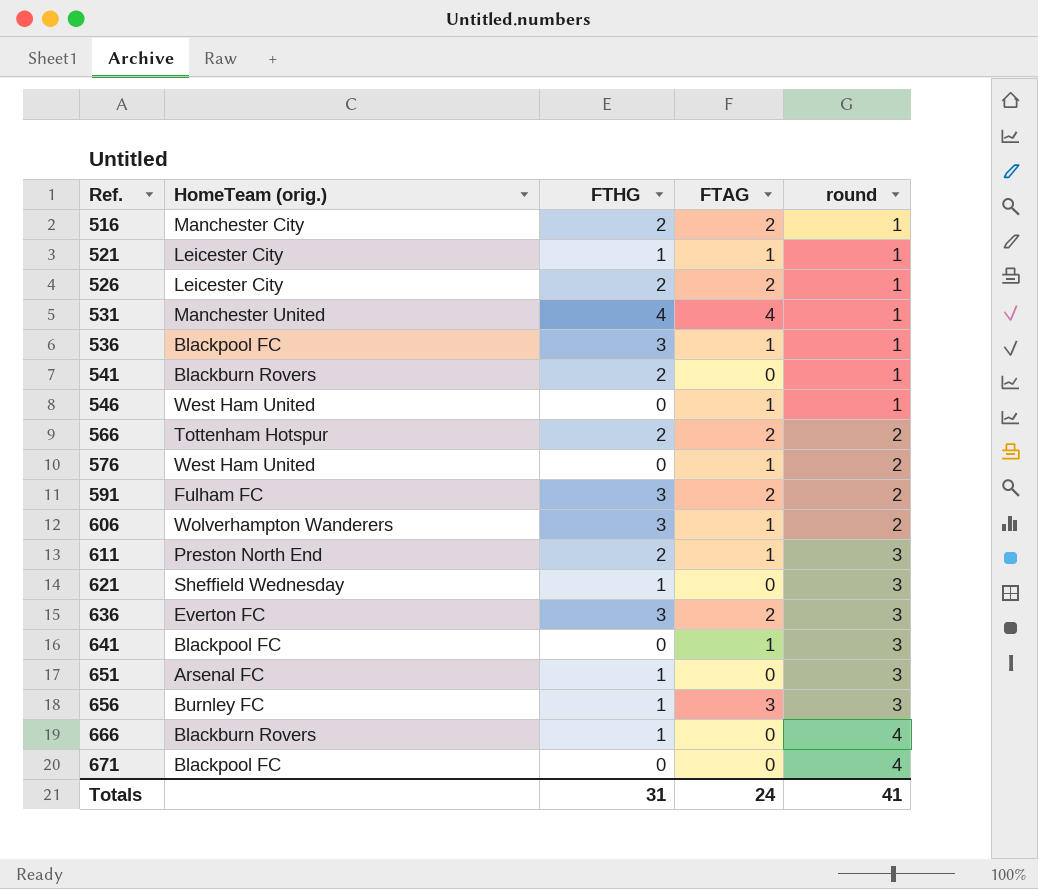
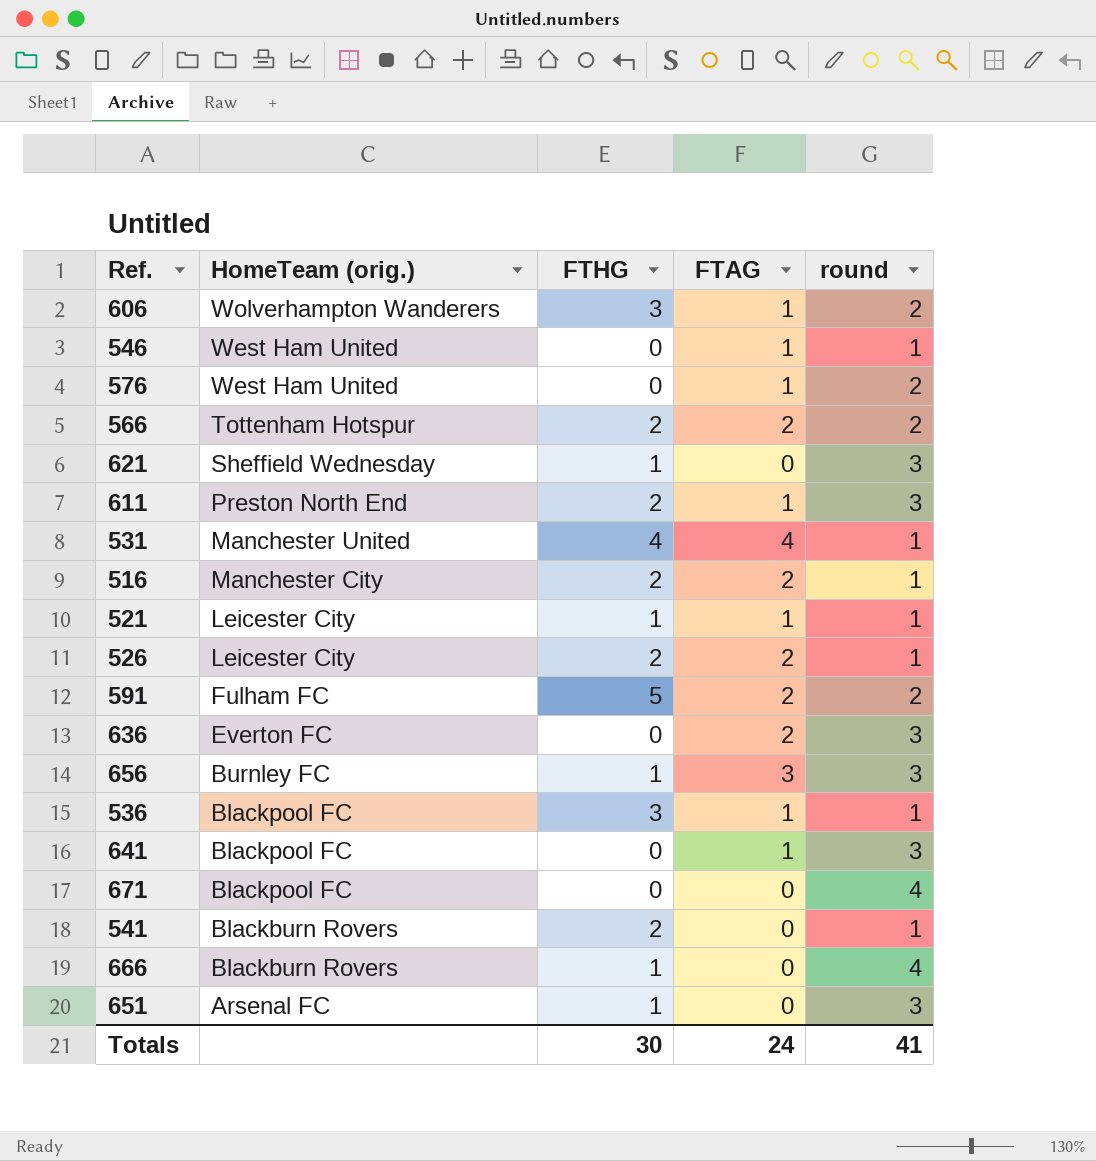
row order: Ref. ascending -> HomeTeam (orig.) descending
591 | FTHG: 3 -> 5
636 | FTHG: 3 -> 0
Totals | FTHG: 31 -> 30

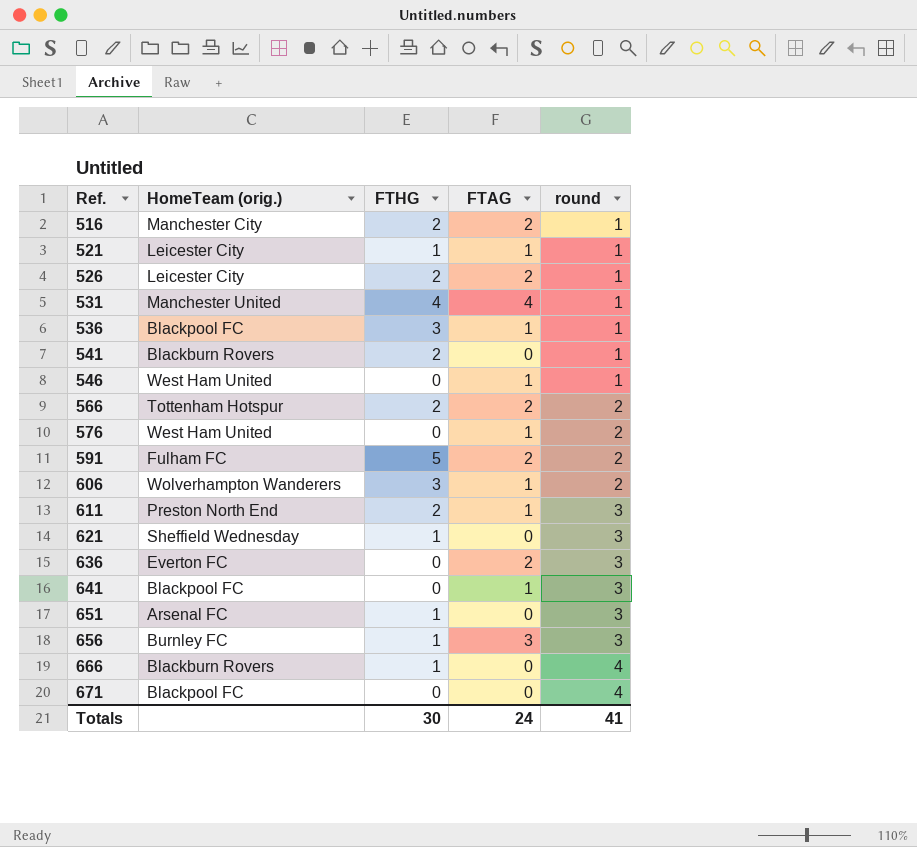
row order: HomeTeam (orig.) descending -> Ref. ascending

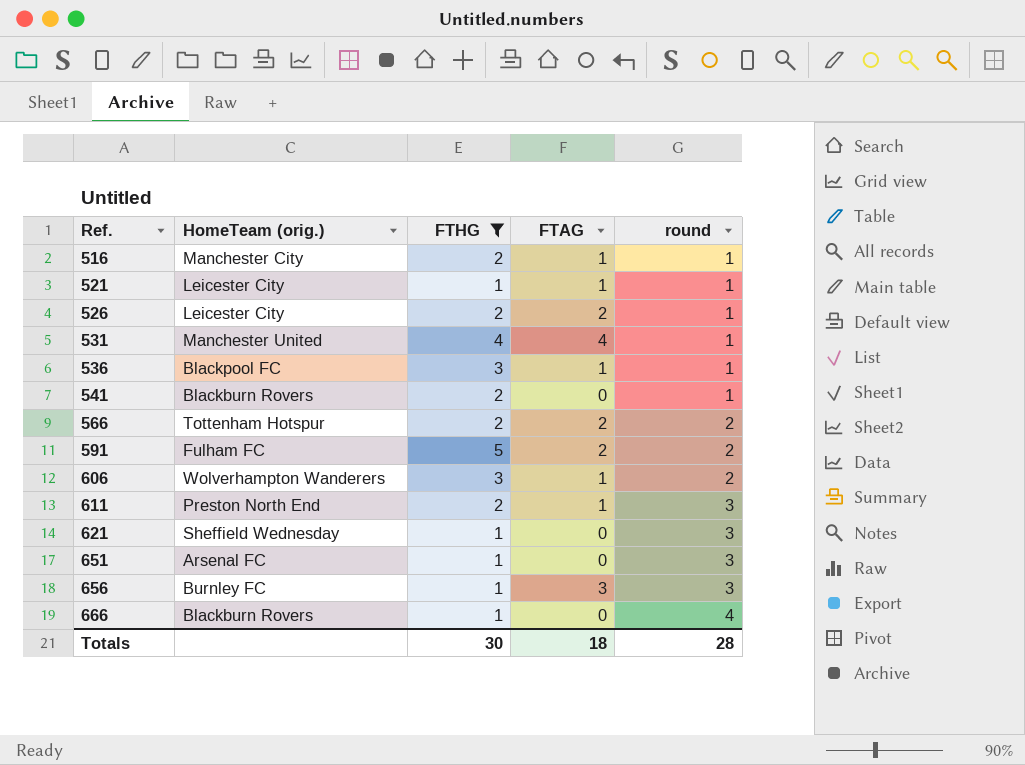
filter: none -> FTHG != 0
516 | FTAG: 2 -> 1
Totals | FTAG: 24 -> 18
Totals | round: 41 -> 28

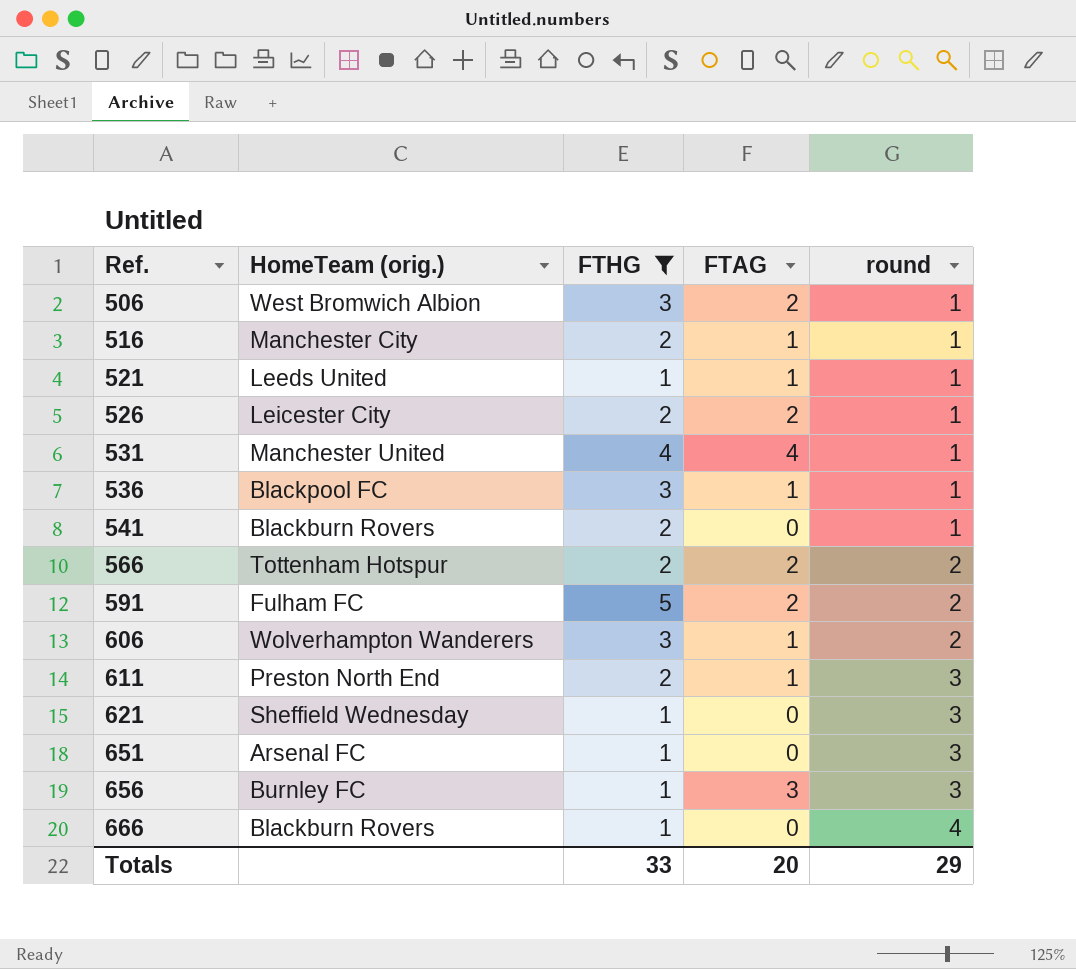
row 506: none -> West Bromwich Albion | 3 | 2 | 1
521 | HomeTeam (orig.): Leicester City -> Leeds United
Totals | FTHG: 30 -> 33
Totals | FTAG: 18 -> 20
Totals | round: 28 -> 29

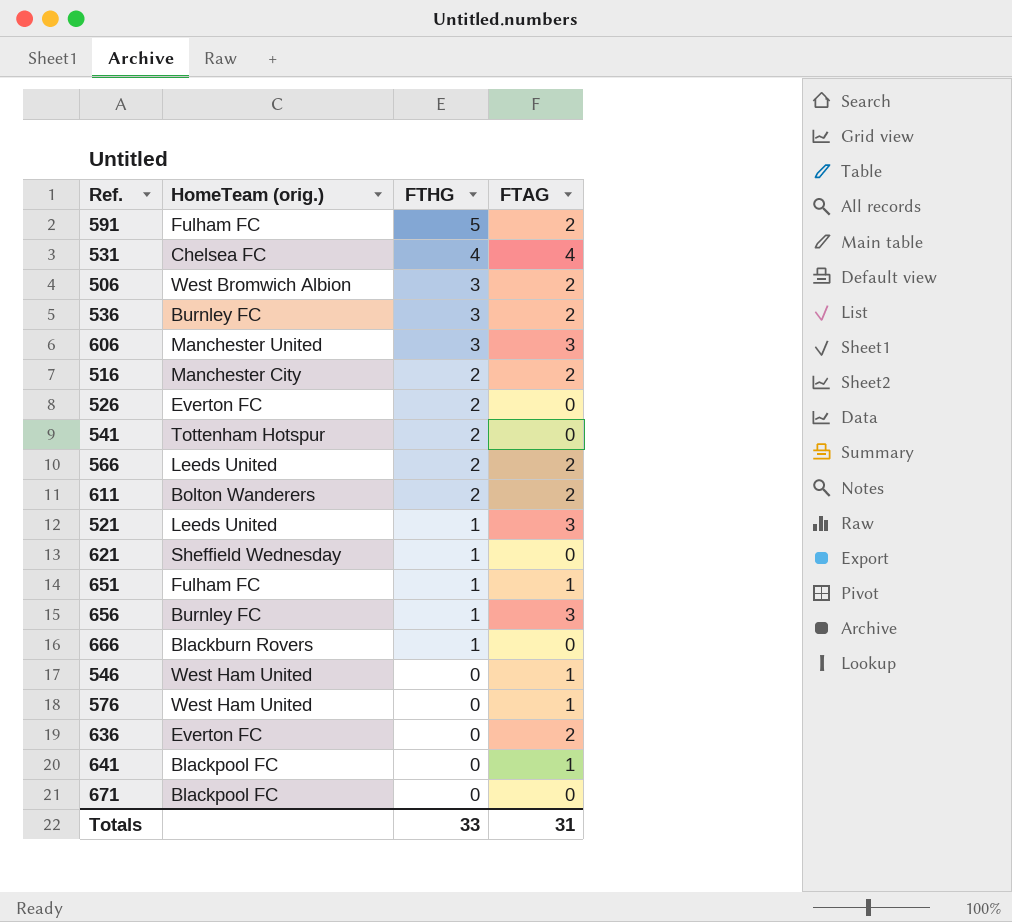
filter: FTHG != 0 -> none
row order: Ref. ascending -> FTHG descending
column round | position: 5 -> none
531 | HomeTeam (orig.): Manchester United -> Chelsea FC
536 | HomeTeam (orig.): Blackpool FC -> Burnley FC
536 | FTAG: 1 -> 2
606 | HomeTeam (orig.): Wolverhampton Wanderers -> Manchester United
606 | FTAG: 1 -> 3
516 | FTAG: 1 -> 2
526 | HomeTeam (orig.): Leicester City -> Everton FC
526 | FTAG: 2 -> 0
541 | HomeTeam (orig.): Blackburn Rovers -> Tottenham Hotspur
566 | HomeTeam (orig.): Tottenham Hotspur -> Leeds United
611 | HomeTeam (orig.): Preston North End -> Bolton Wanderers
611 | FTAG: 1 -> 2
521 | FTAG: 1 -> 3
651 | HomeTeam (orig.): Arsenal FC -> Fulham FC
651 | FTAG: 0 -> 1
Totals | FTAG: 20 -> 31

